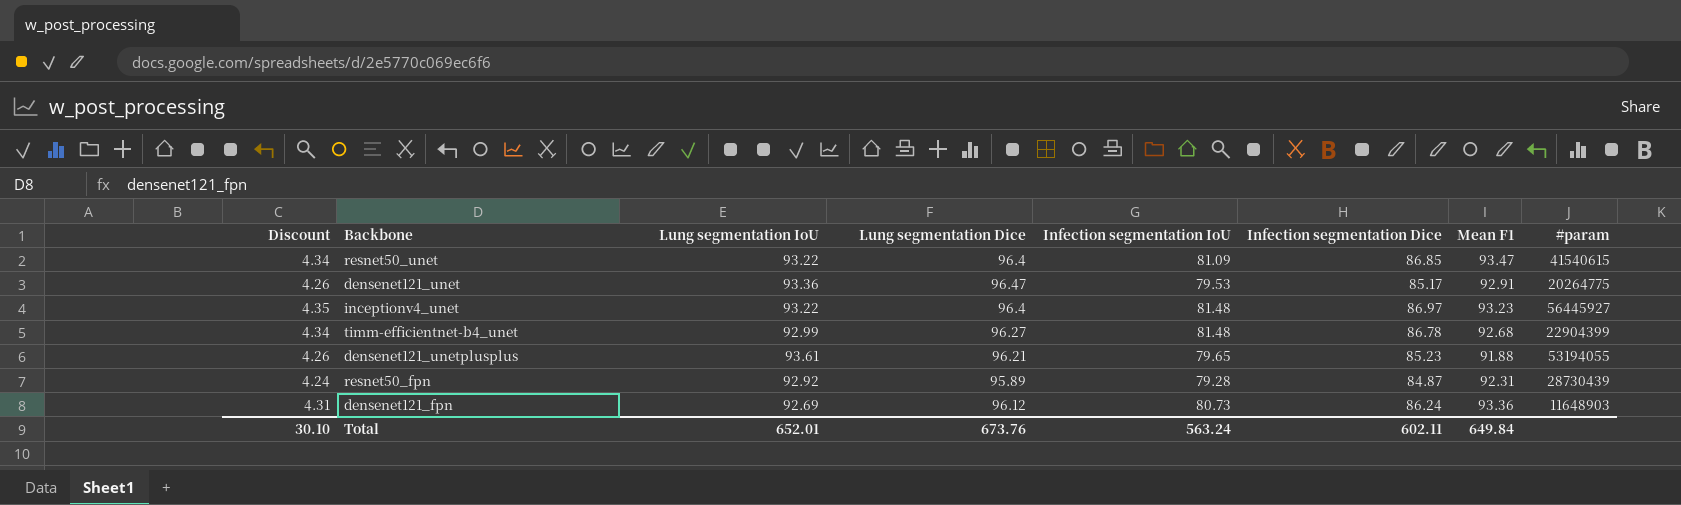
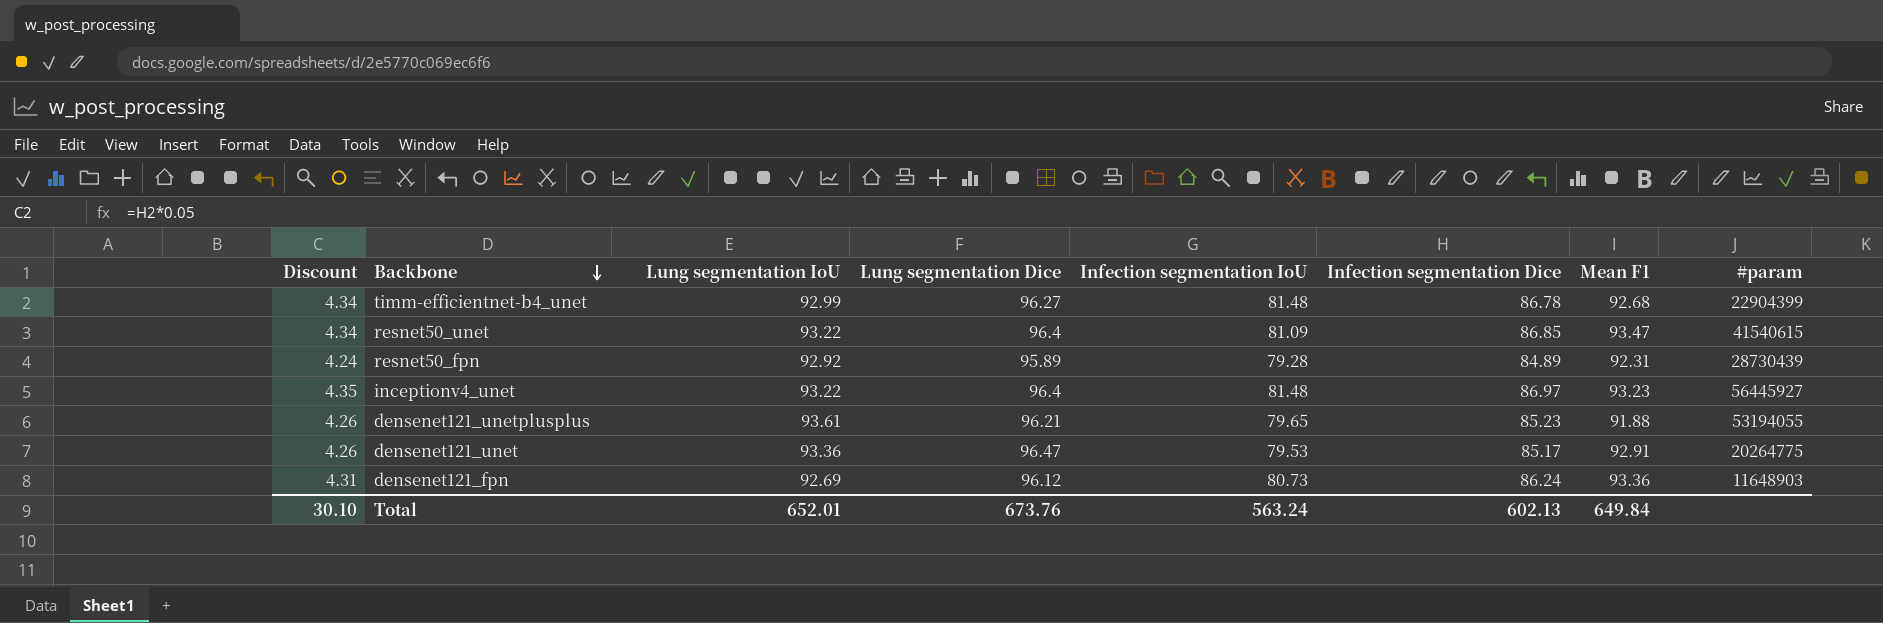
row order: none -> Backbone descending
resnet50_fpn | Infection segmentation Dice: 84.87 -> 84.89
Total | Infection segmentation Dice: 602.11 -> 602.13

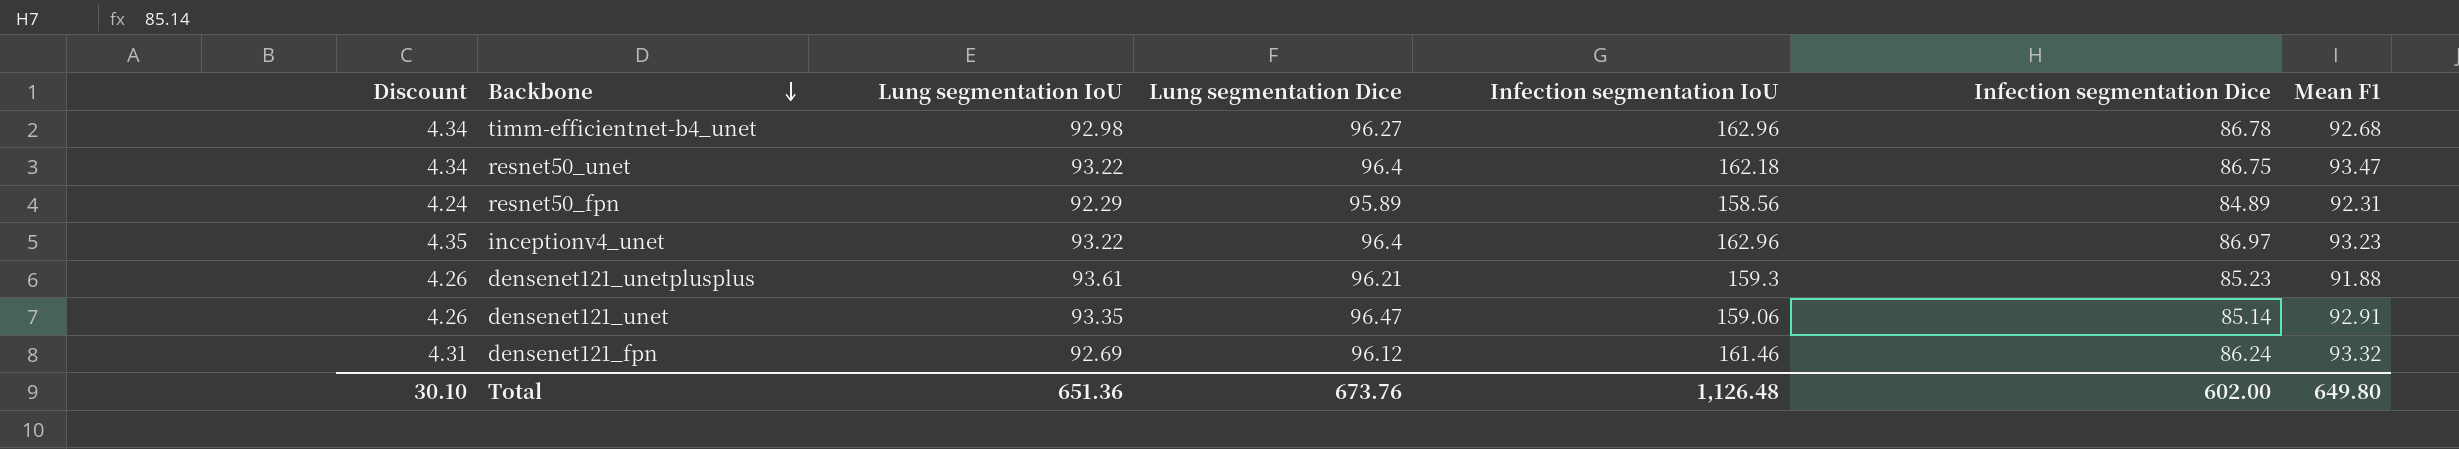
column #param | position: 8 -> none
timm-efficientnet-b4_unet | Lung segmentation IoU: 92.99 -> 92.98
timm-efficientnet-b4_unet | Infection segmentation IoU: 81.48 -> 162.96
resnet50_unet | Infection segmentation IoU: 81.09 -> 162.18
resnet50_unet | Infection segmentation Dice: 86.85 -> 86.75
resnet50_fpn | Lung segmentation IoU: 92.92 -> 92.29
resnet50_fpn | Infection segmentation IoU: 79.28 -> 158.56
inceptionv4_unet | Infection segmentation IoU: 81.48 -> 162.96
densenet121_unetplusplus | Infection segmentation IoU: 79.65 -> 159.3
densenet121_unet | Lung segmentation IoU: 93.36 -> 93.35
densenet121_unet | Infection segmentation IoU: 79.53 -> 159.06
densenet121_unet | Infection segmentation Dice: 85.17 -> 85.14
densenet121_fpn | Infection segmentation IoU: 80.73 -> 161.46
densenet121_fpn | Mean F1: 93.36 -> 93.32
Total | Lung segmentation IoU: 652.01 -> 651.36
Total | Infection segmentation IoU: 563.24 -> 1,126.48
Total | Infection segmentation Dice: 602.13 -> 602.00
Total | Mean F1: 649.84 -> 649.80

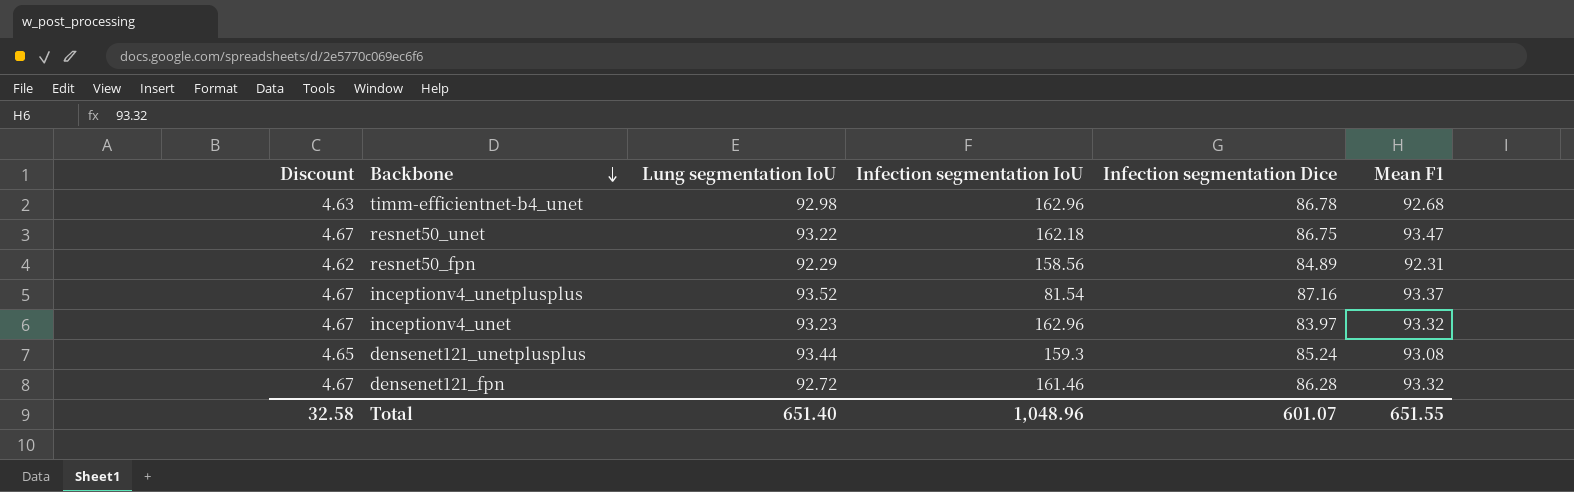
column Lung segmentation Dice | position: 4 -> none
column Discount | formula: [Infection segmentation Dice] * 0.05 -> [Mean F1] * 0.05
row densenet121_unet: 4.26 | 93.35 | 96.47 | 159.06 | 85.14 | 92.91 -> none
row inceptionv4_unetplusplus: none -> 4.67 | 93.52 | 81.54 | 87.16 | 93.37
inceptionv4_unet | Lung segmentation IoU: 93.22 -> 93.23
inceptionv4_unet | Infection segmentation Dice: 86.97 -> 83.97
inceptionv4_unet | Mean F1: 93.23 -> 93.32
densenet121_unetplusplus | Lung segmentation IoU: 93.61 -> 93.44
densenet121_unetplusplus | Infection segmentation Dice: 85.23 -> 85.24
densenet121_unetplusplus | Mean F1: 91.88 -> 93.08
densenet121_fpn | Lung segmentation IoU: 92.69 -> 92.72
densenet121_fpn | Infection segmentation Dice: 86.24 -> 86.28
Total | Discount: 30.10 -> 32.58
Total | Lung segmentation IoU: 651.36 -> 651.40
Total | Infection segmentation IoU: 1,126.48 -> 1,048.96
Total | Infection segmentation Dice: 602.00 -> 601.07
Total | Mean F1: 649.80 -> 651.55

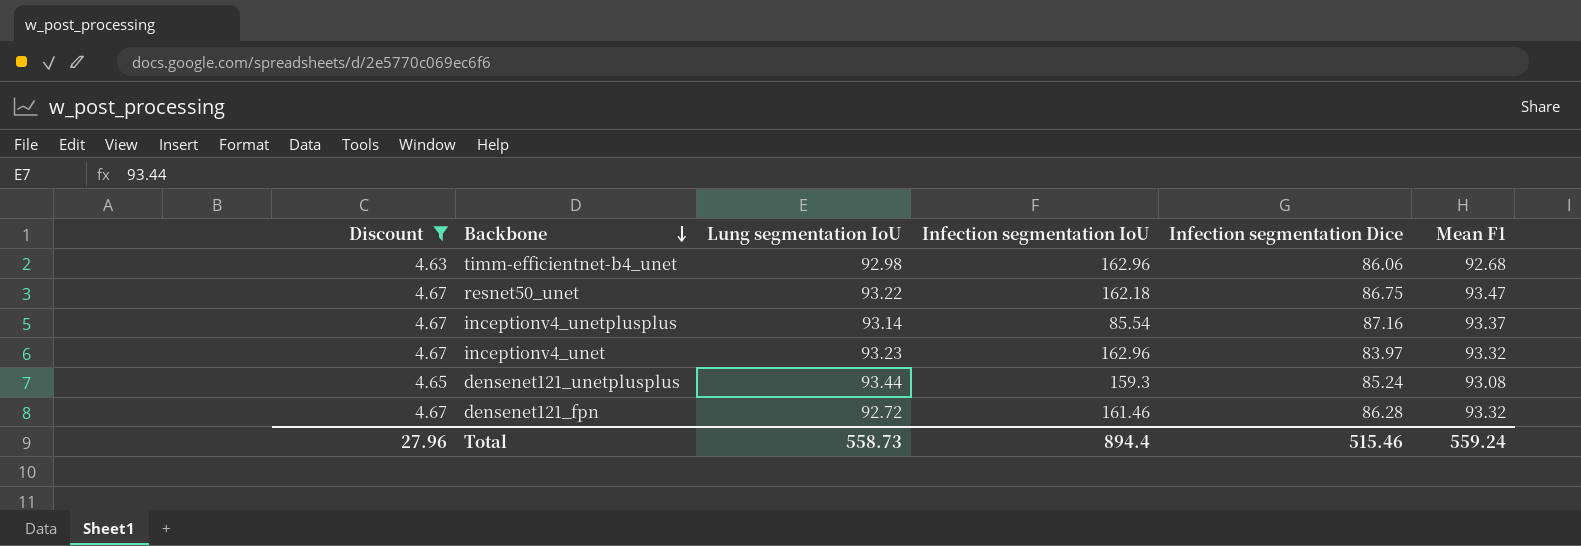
filter: none -> Discount != 4.62
timm-efficientnet-b4_unet | Infection segmentation Dice: 86.78 -> 86.06
inceptionv4_unetplusplus | Lung segmentation IoU: 93.52 -> 93.14
inceptionv4_unetplusplus | Infection segmentation IoU: 81.54 -> 85.54
Total | Discount: 32.58 -> 27.96
Total | Lung segmentation IoU: 651.40 -> 558.73
Total | Infection segmentation IoU: 1,048.96 -> 894.4
Total | Infection segmentation Dice: 601.07 -> 515.46
Total | Mean F1: 651.55 -> 559.24

